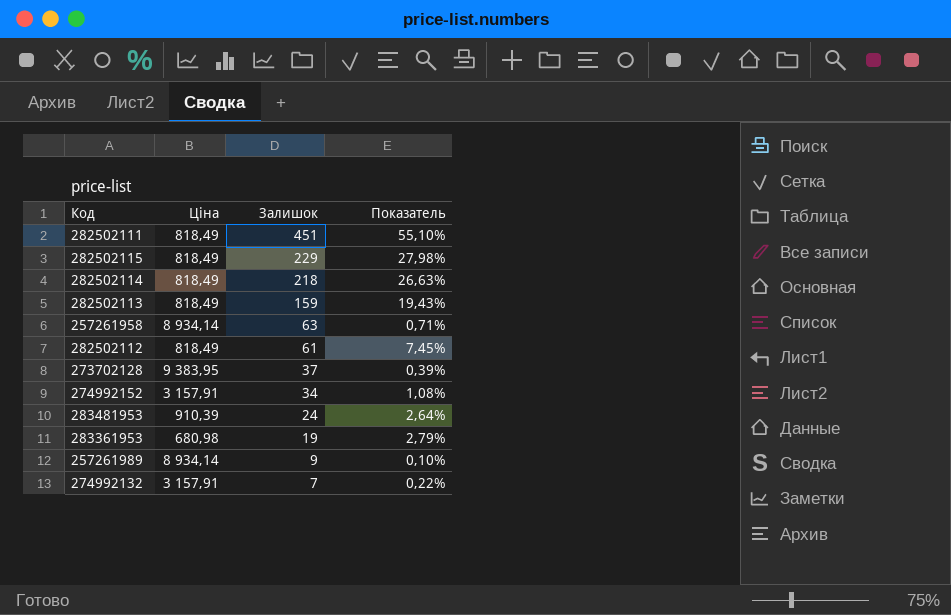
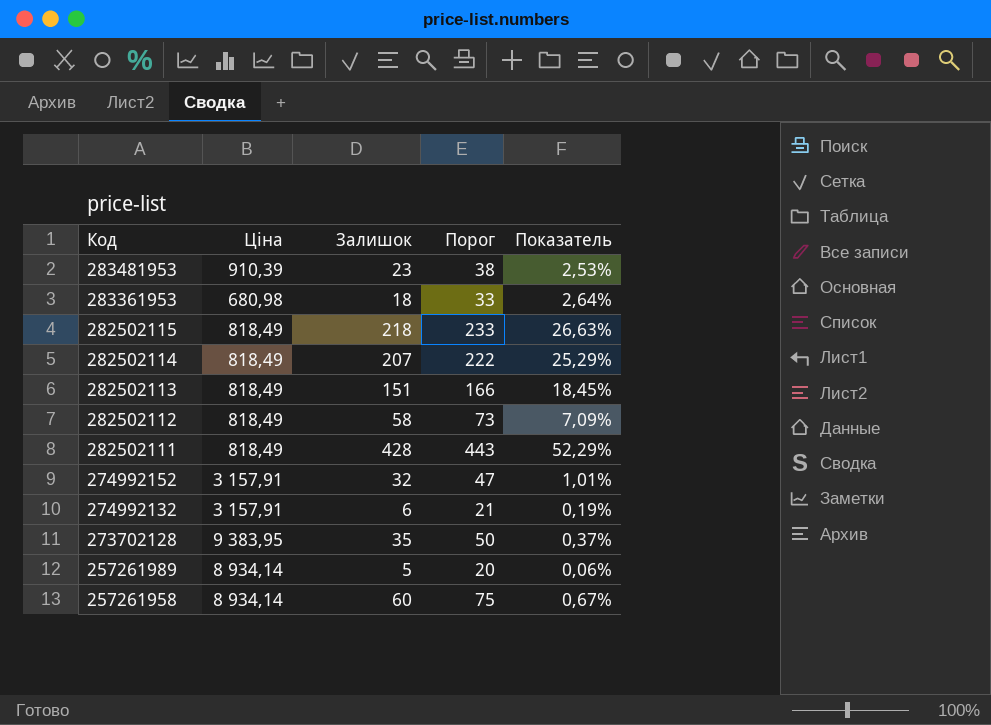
row order: Залишок descending -> Код descending
column Порог | formula: none -> [Залишок] + 15
283481953 | Залишок: 24 -> 23
283481953 | Показатель: 2,64% -> 2,53%
283361953 | Залишок: 19 -> 18
283361953 | Показатель: 2,79% -> 2,64%
282502115 | Залишок: 229 -> 218
282502115 | Показатель: 27,98% -> 26,63%
282502114 | Залишок: 218 -> 207
282502114 | Показатель: 26,63% -> 25,29%
282502113 | Залишок: 159 -> 151
282502113 | Показатель: 19,43% -> 18,45%
282502112 | Залишок: 61 -> 58
282502112 | Показатель: 7,45% -> 7,09%
282502111 | Залишок: 451 -> 428
282502111 | Показатель: 55,10% -> 52,29%
274992152 | Залишок: 34 -> 32
274992152 | Показатель: 1,08% -> 1,01%
274992132 | Залишок: 7 -> 6
274992132 | Показатель: 0,22% -> 0,19%
273702128 | Залишок: 37 -> 35
273702128 | Показатель: 0,39% -> 0,37%
257261989 | Залишок: 9 -> 5
257261989 | Показатель: 0,10% -> 0,06%
257261958 | Залишок: 63 -> 60
257261958 | Показатель: 0,71% -> 0,67%

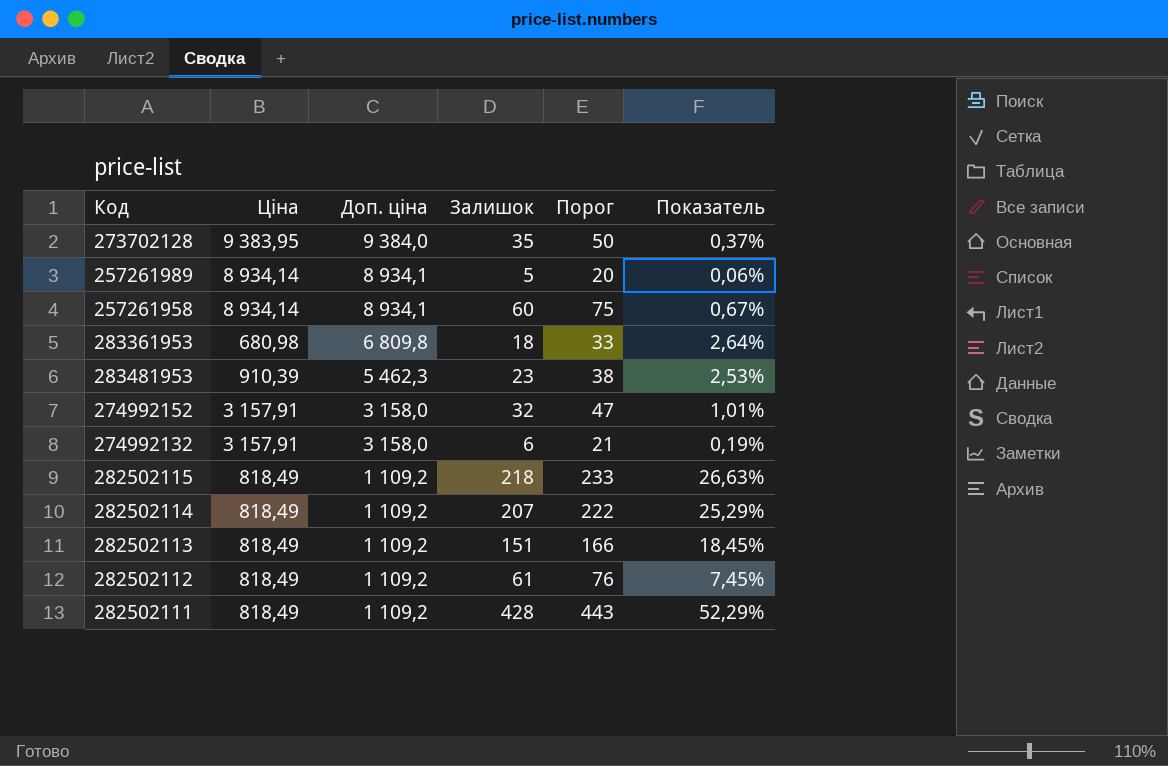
row order: Код descending -> Доп. ціна descending
column Доп. ціна | position: none -> 3
282502112 | Залишок: 58 -> 61
282502112 | Порог: 73 -> 76
282502112 | Показатель: 7,09% -> 7,45%

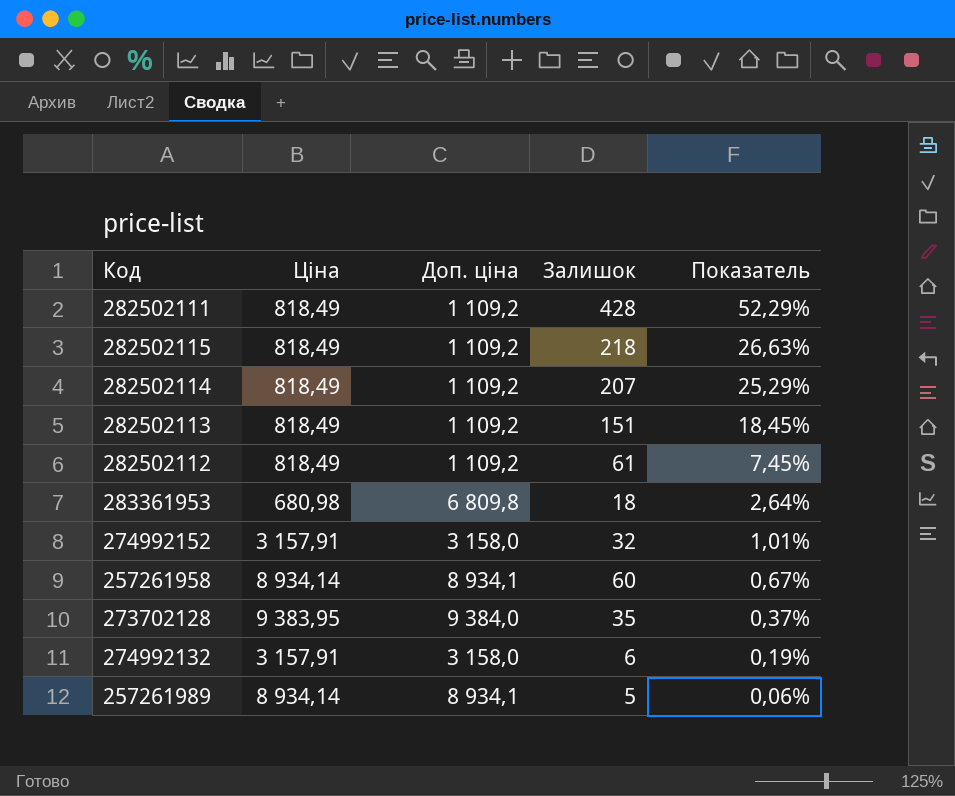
row order: Доп. ціна descending -> Показатель descending
column Порог | formula: [Залишок] + 15 -> none
row 283481953: 910,39 | 5 462,3 | 23 | 38 | 2,53% -> none

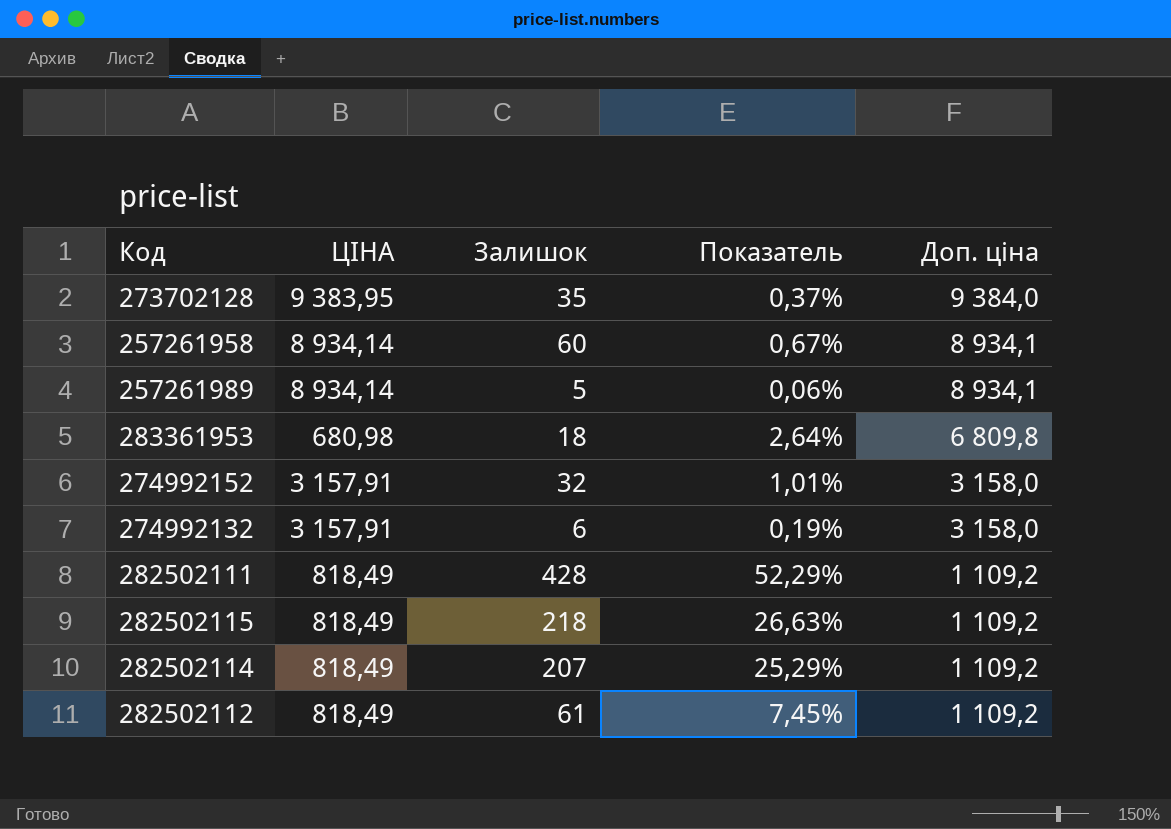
row order: Показатель descending -> Доп. ціна descending
column name: Ціна -> ЦІНА
column Доп. ціна | position: 3 -> 5
row 282502113: 818,49 | 1 109,2 | 151 | 18,45% -> none

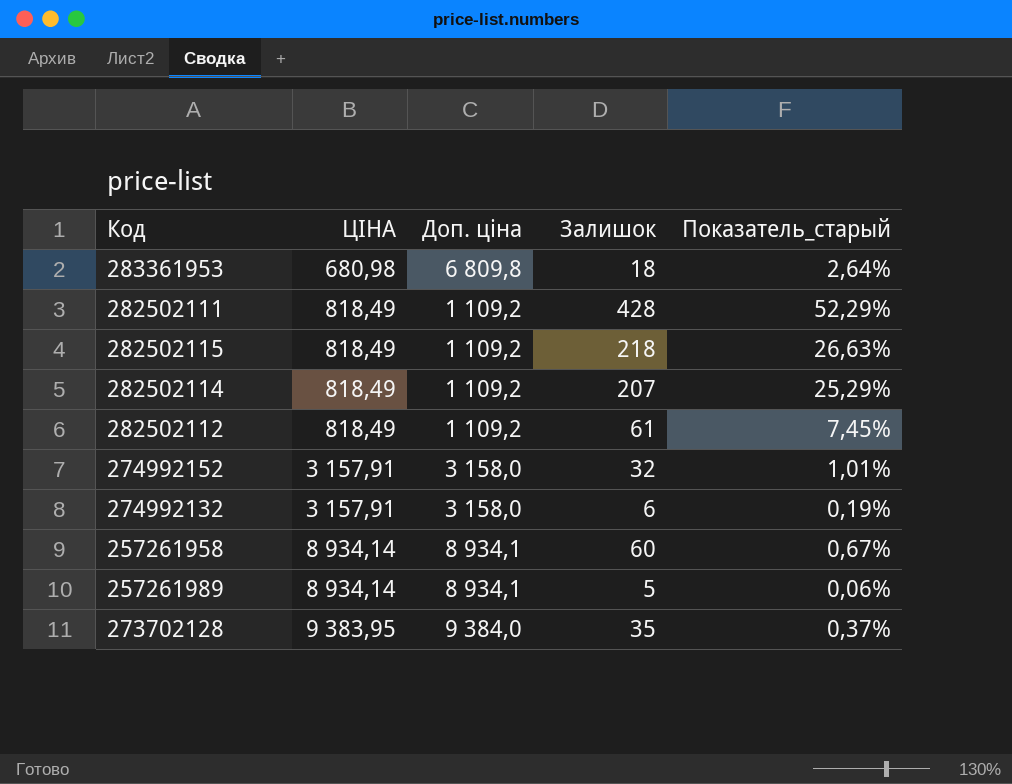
row order: Доп. ціна descending -> ЦІНА ascending
column Доп. ціна | position: 5 -> 3
column name: Показатель -> Показатель_старый

